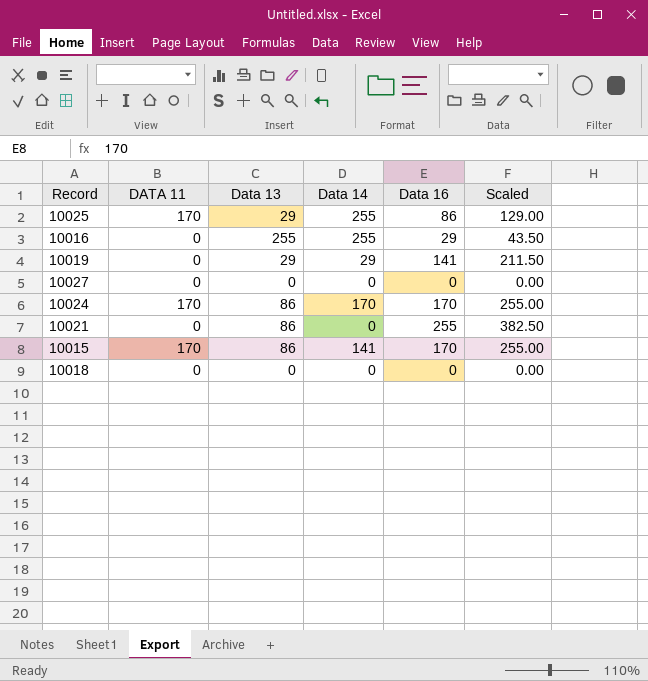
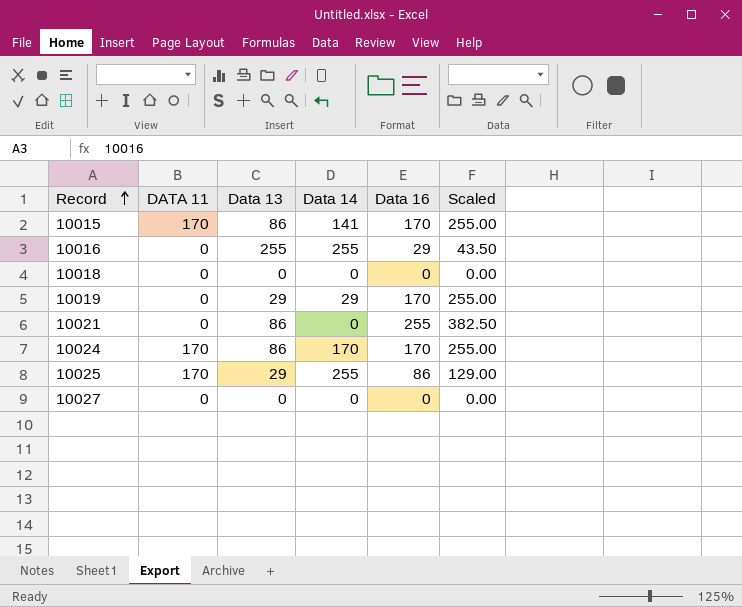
row order: none -> Record ascending
10019 | Data 16: 141 -> 170
10019 | Scaled: 211.50 -> 255.00

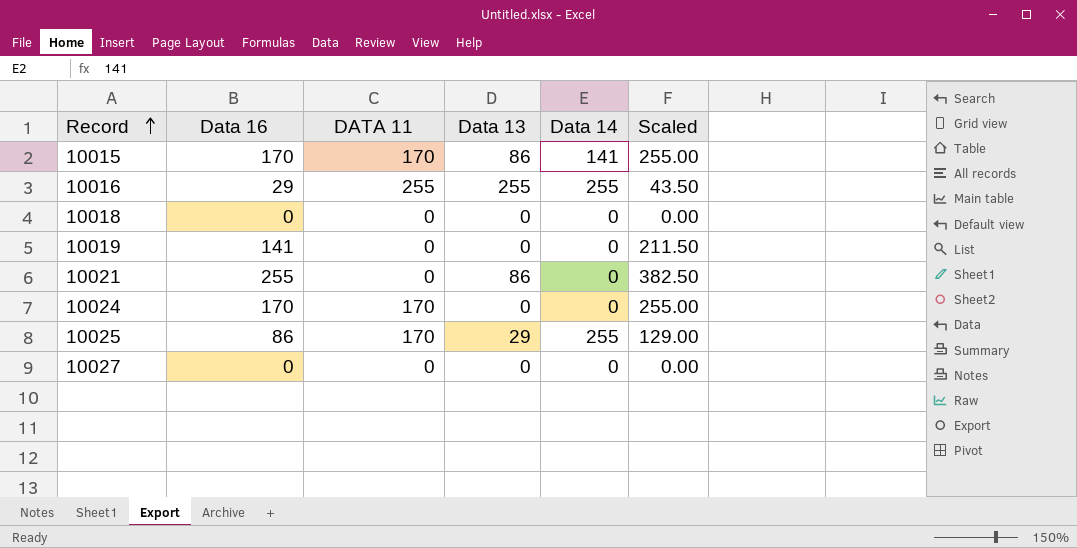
column Data 16 | position: 5 -> 2
10016 | DATA 11: 0 -> 255
10019 | Data 16: 170 -> 141
10019 | Data 13: 29 -> 0
10019 | Data 14: 29 -> 0
10019 | Scaled: 255.00 -> 211.50
10024 | Data 13: 86 -> 0
10024 | Data 14: 170 -> 0

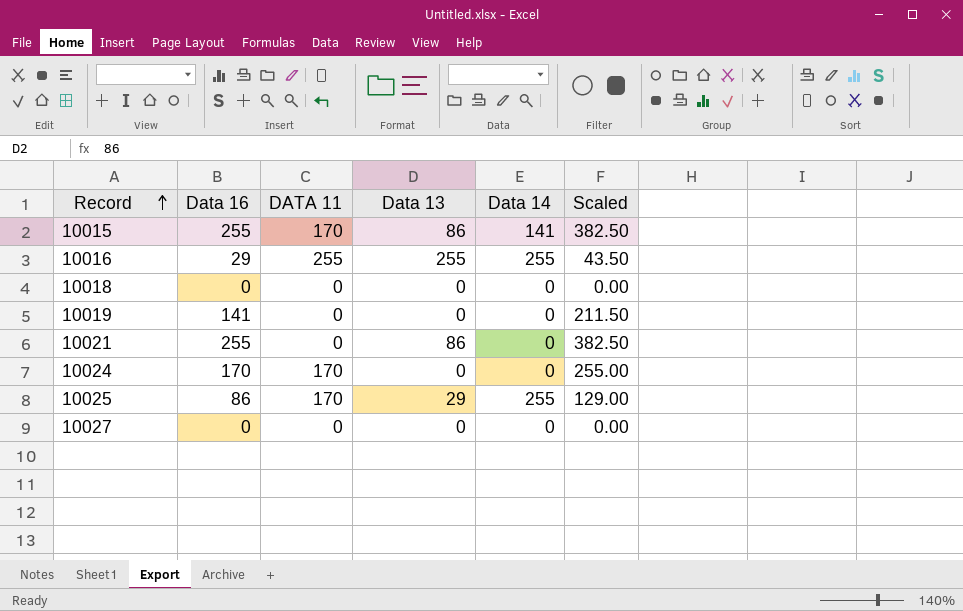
10015 | Data 16: 170 -> 255
10015 | Scaled: 255.00 -> 382.50

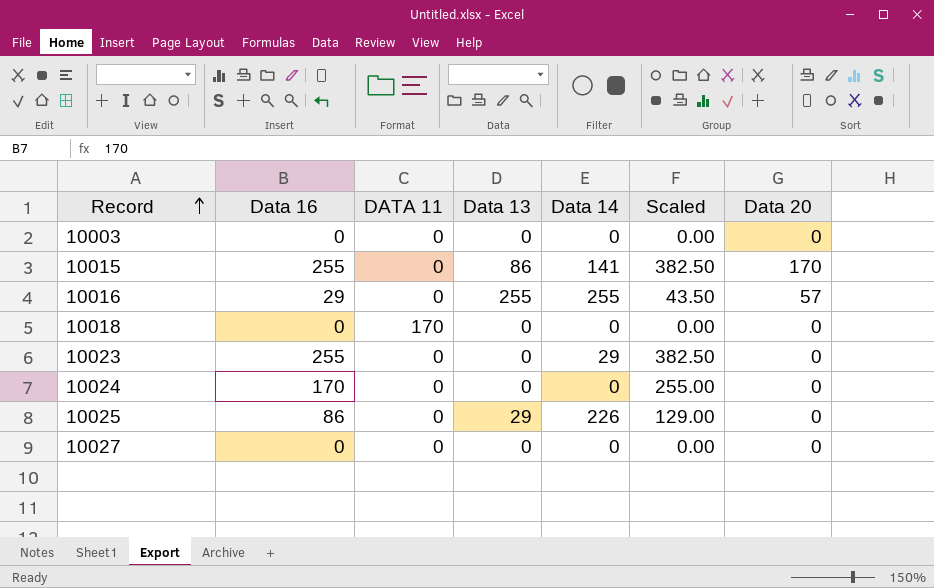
column Data 20 | position: none -> 7
row 10019: 141 | 0 | 0 | 0 | 211.50 -> none
row 10021: 255 | 0 | 86 | 0 | 382.50 -> none
row 10003: none -> 0 | 0 | 0 | 0 | 0.00 | 0
10015 | DATA 11: 170 -> 0
10016 | DATA 11: 255 -> 0
10018 | DATA 11: 0 -> 170
row 10023: none -> 255 | 0 | 0 | 29 | 382.50 | 0
10024 | DATA 11: 170 -> 0
10025 | DATA 11: 170 -> 0
10025 | Data 14: 255 -> 226

